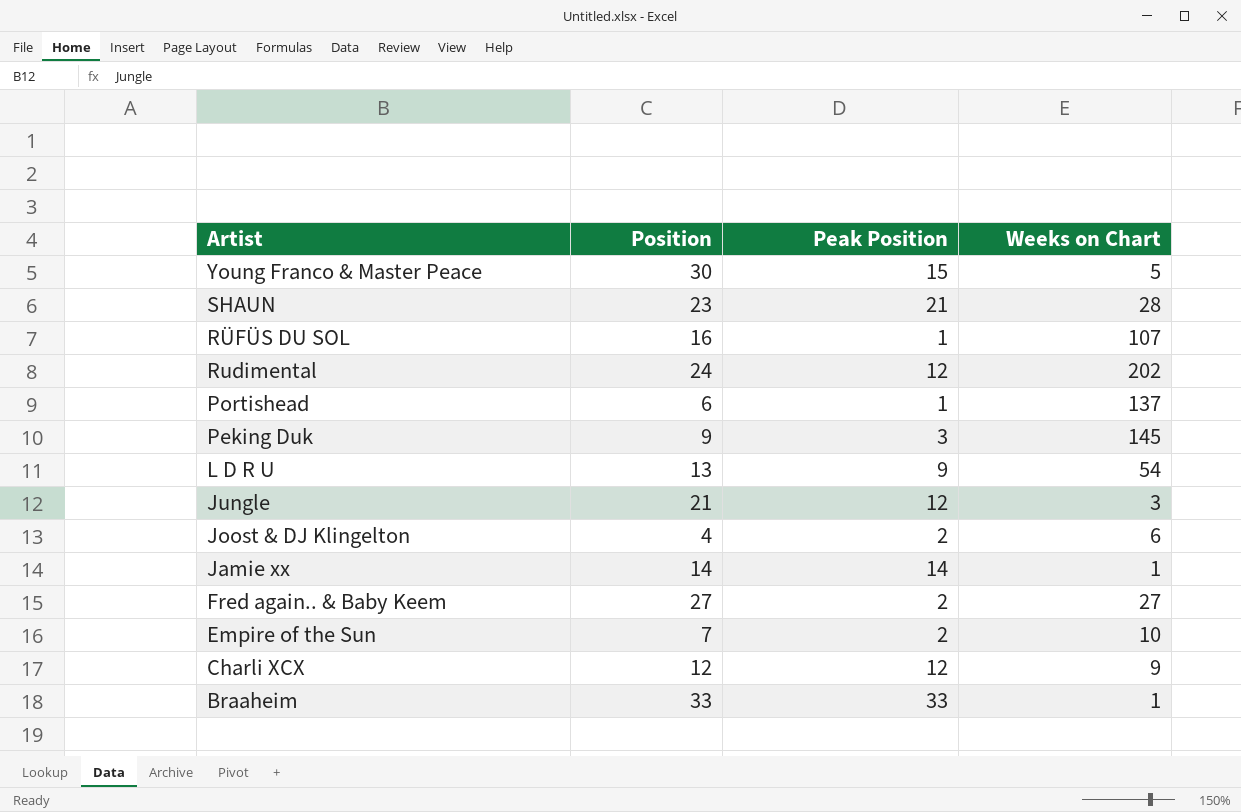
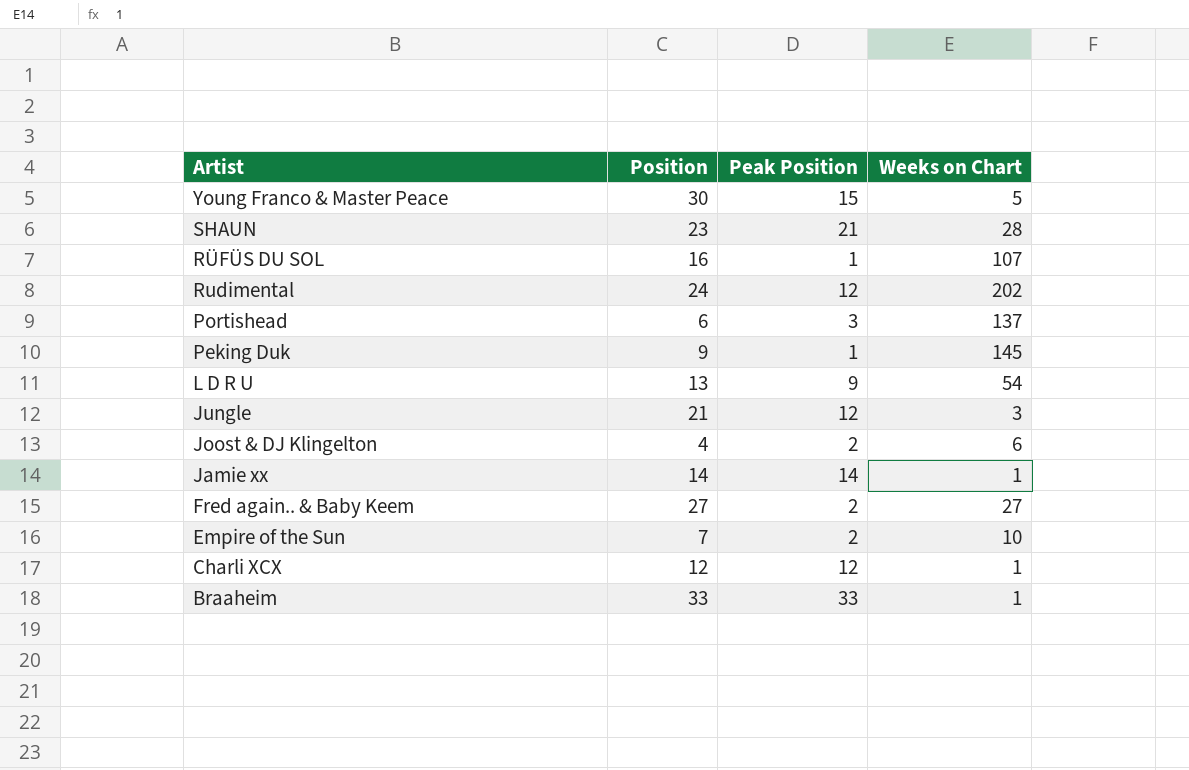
Portishead | Peak Position: 1 -> 3
Peking Duk | Peak Position: 3 -> 1
Charli XCX | Weeks on Chart: 9 -> 1

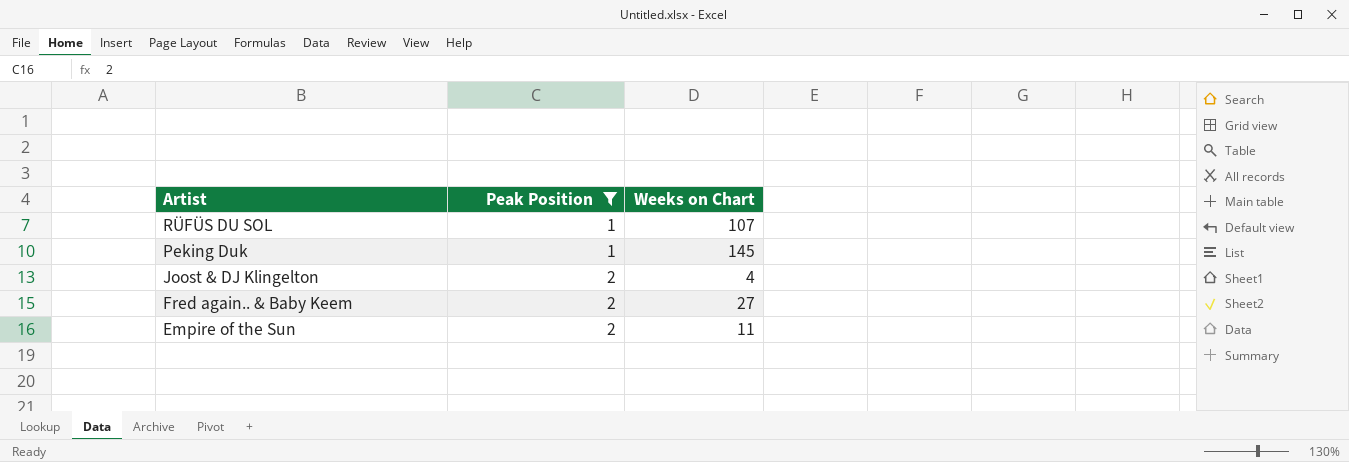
filter: none -> Peak Position <= 2
column Position | position: 2 -> none
Joost & DJ Klingelton | Weeks on Chart: 6 -> 4
Empire of the Sun | Weeks on Chart: 10 -> 11

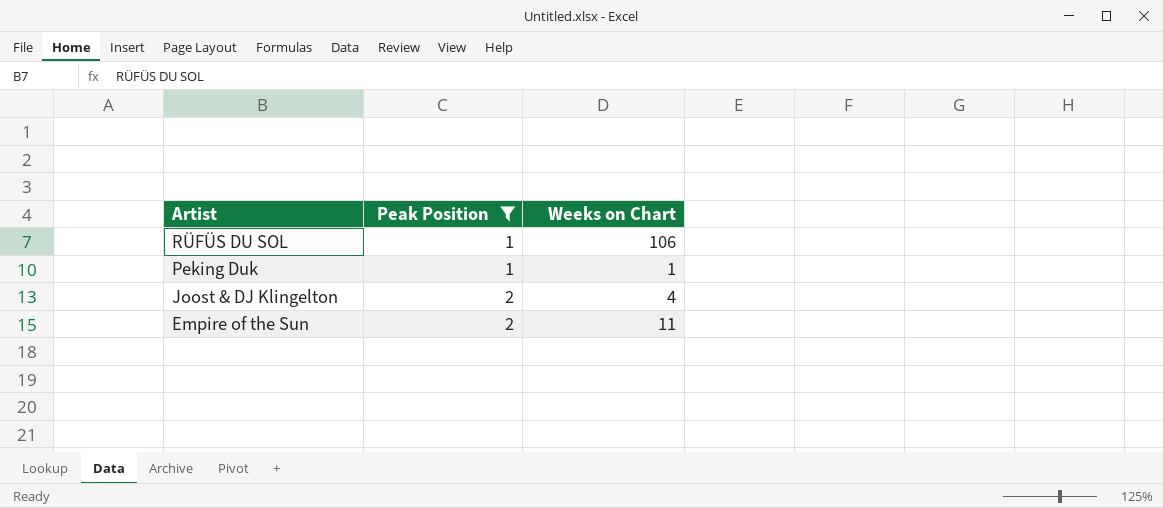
row Fred again.. & Baby Keem: 2 | 27 -> none
RÜFÜS DU SOL | Weeks on Chart: 107 -> 106
Peking Duk | Weeks on Chart: 145 -> 1

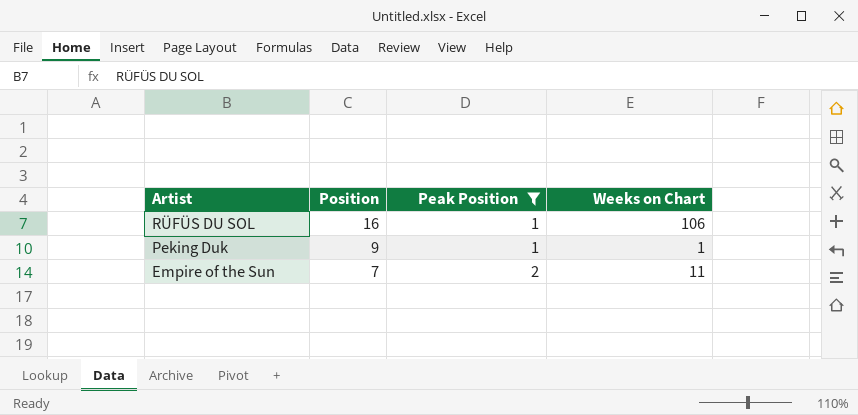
column Position | position: none -> 2
row Joost & DJ Klingelton: 2 | 4 -> none

